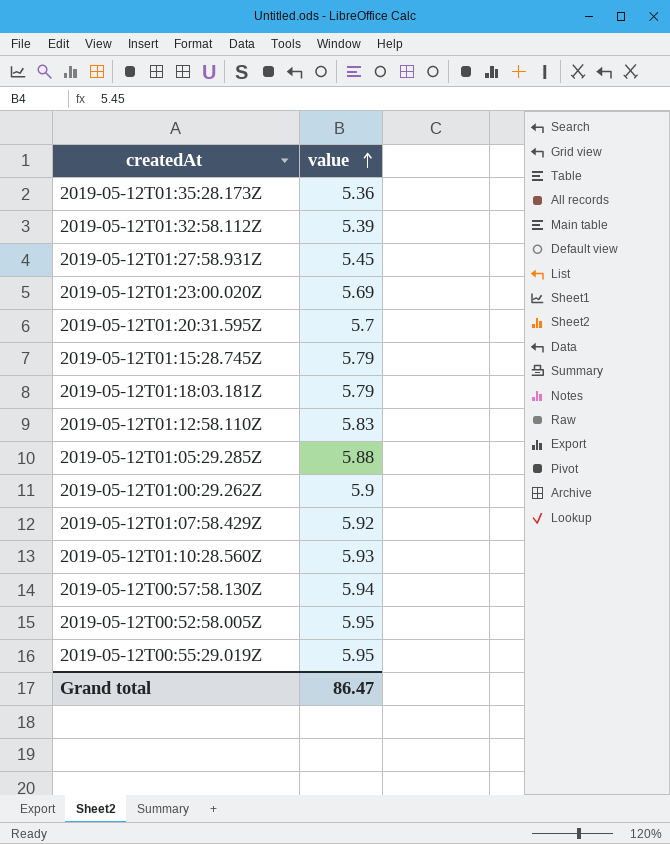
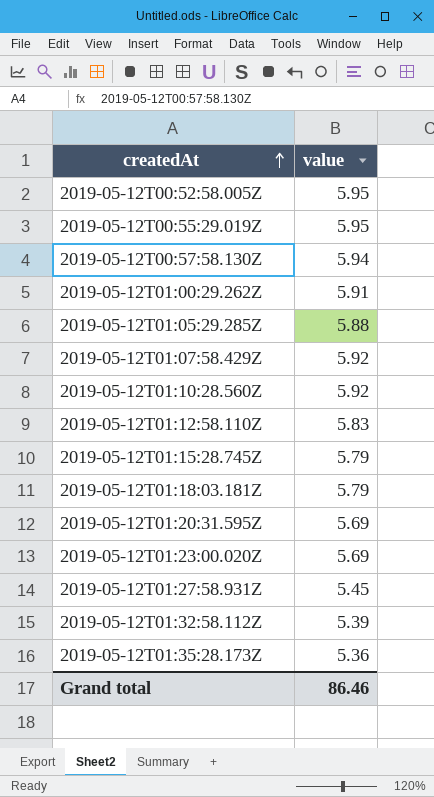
row order: value ascending -> createdAt ascending
2019-05-12T01:00:29.262Z | value: 5.9 -> 5.91
2019-05-12T01:10:28.560Z | value: 5.93 -> 5.92
2019-05-12T01:20:31.595Z | value: 5.7 -> 5.69
Grand total | value: 86.47 -> 86.46

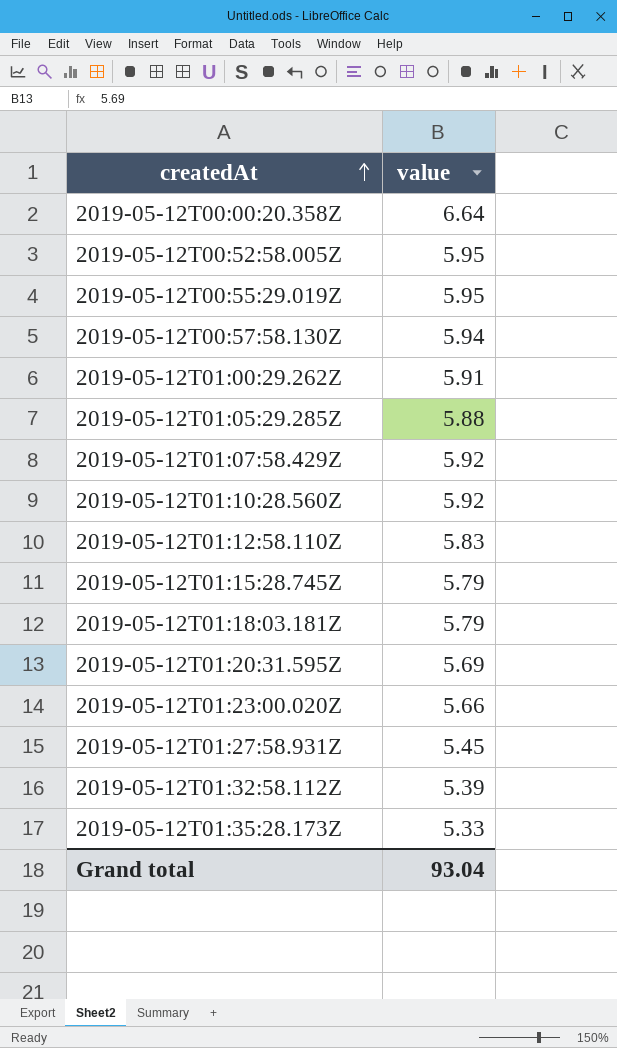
row 2019-05-12T00:00:20.358Z: none -> 6.64
2019-05-12T01:23:00.020Z | value: 5.69 -> 5.66
2019-05-12T01:35:28.173Z | value: 5.36 -> 5.33
Grand total | value: 86.46 -> 93.04

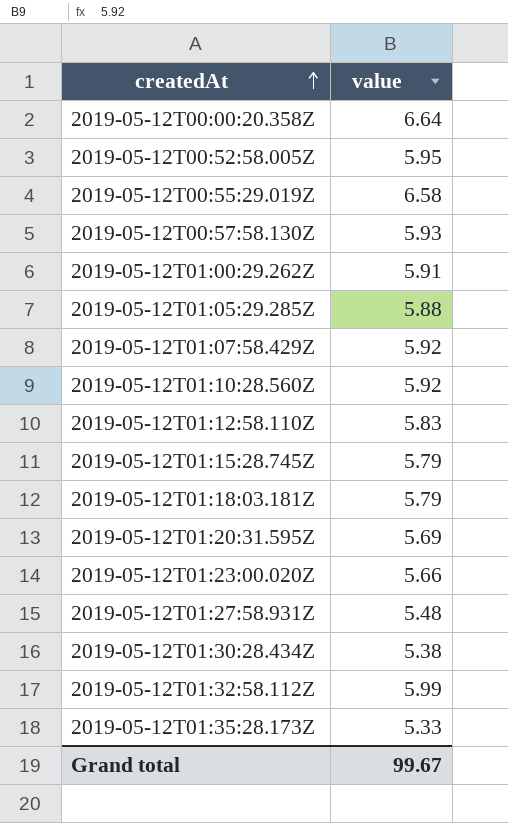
2019-05-12T00:55:29.019Z | value: 5.95 -> 6.58
2019-05-12T00:57:58.130Z | value: 5.94 -> 5.93
2019-05-12T01:27:58.931Z | value: 5.45 -> 5.48
row 2019-05-12T01:30:28.434Z: none -> 5.38
2019-05-12T01:32:58.112Z | value: 5.39 -> 5.99
Grand total | value: 93.04 -> 99.67

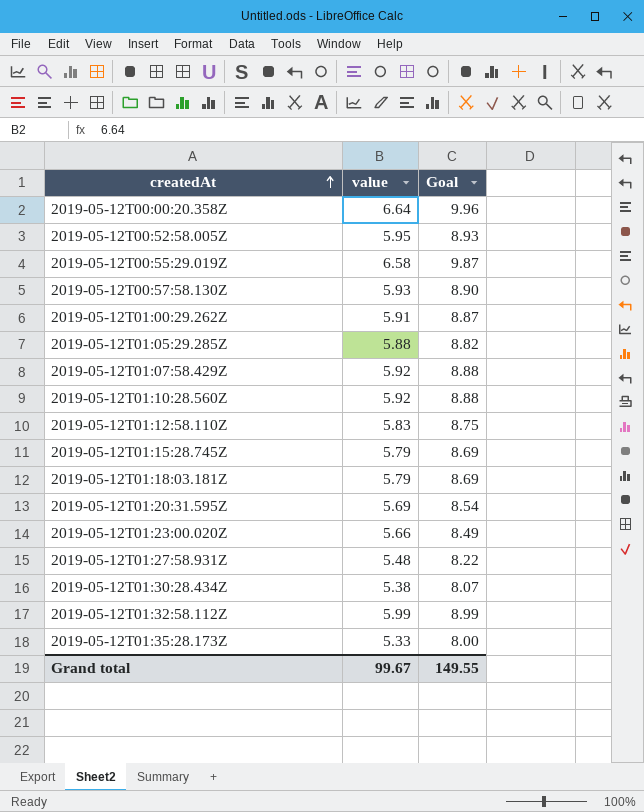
column Goal | formula: none -> [value] * 1.5

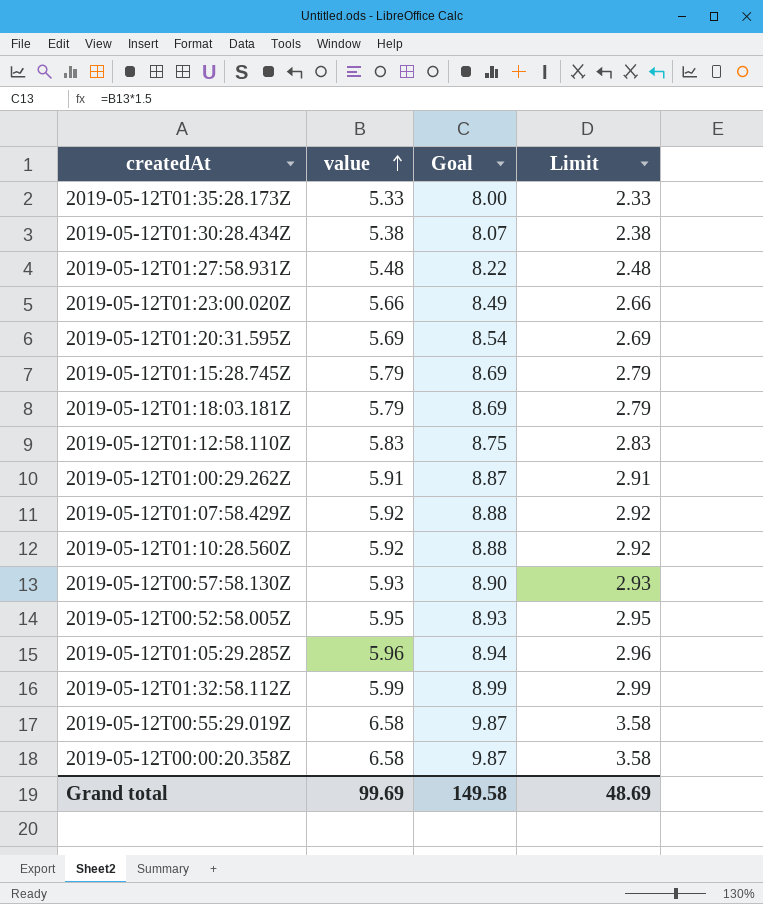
row order: createdAt ascending -> value ascending
column Limit | formula: none -> [value] - 3
2019-05-12T01:05:29.285Z | value: 5.88 -> 5.96
2019-05-12T01:05:29.285Z | Goal: 8.82 -> 8.94
2019-05-12T00:00:20.358Z | value: 6.64 -> 6.58
2019-05-12T00:00:20.358Z | Goal: 9.96 -> 9.87
Grand total | value: 99.67 -> 99.69
Grand total | Goal: 149.55 -> 149.58

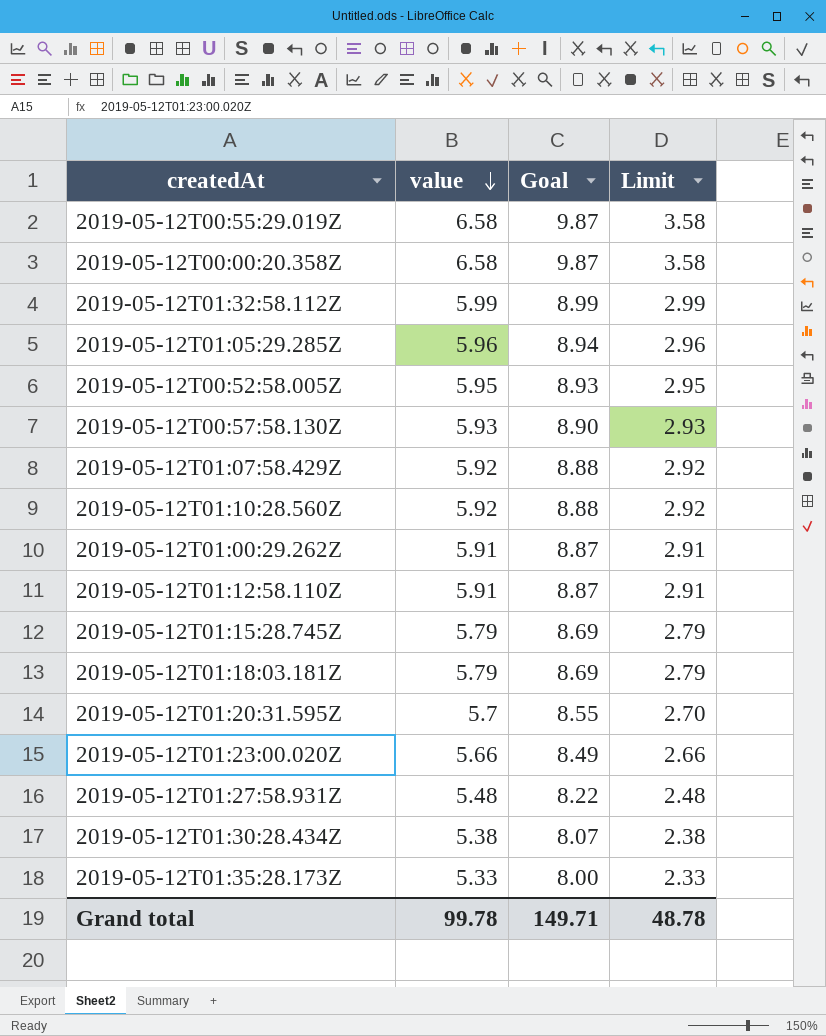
row order: value ascending -> value descending
2019-05-12T01:12:58.110Z | value: 5.83 -> 5.91
2019-05-12T01:12:58.110Z | Goal: 8.75 -> 8.87
2019-05-12T01:12:58.110Z | Limit: 2.83 -> 2.91
2019-05-12T01:20:31.595Z | value: 5.69 -> 5.7
2019-05-12T01:20:31.595Z | Goal: 8.54 -> 8.55
2019-05-12T01:20:31.595Z | Limit: 2.69 -> 2.70
Grand total | value: 99.69 -> 99.78
Grand total | Goal: 149.58 -> 149.71
Grand total | Limit: 48.69 -> 48.78

